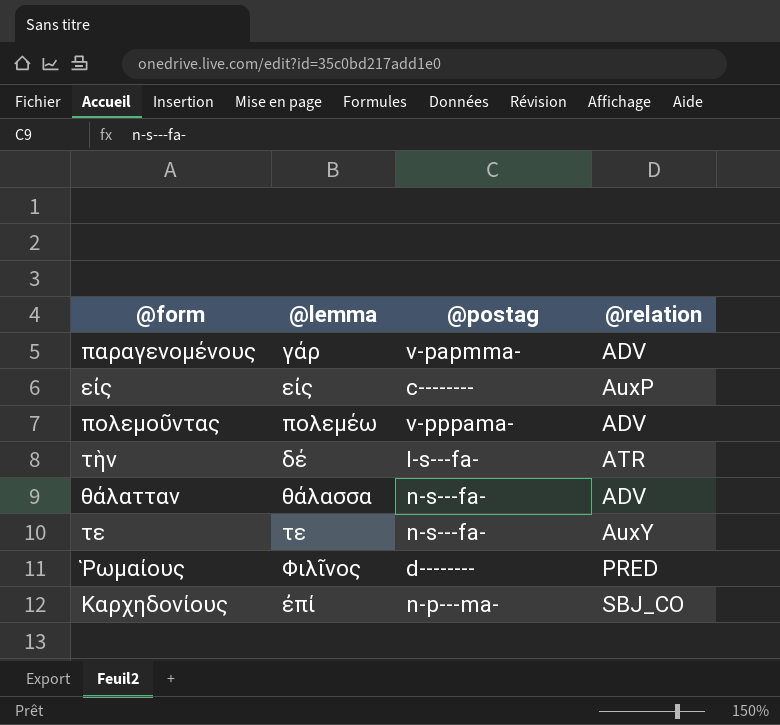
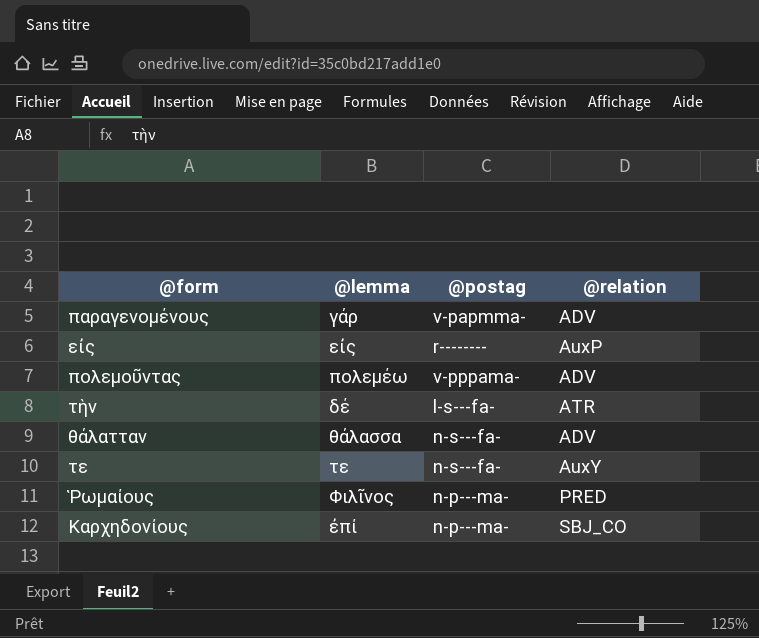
εἰς | @postag: c-------- -> r--------
Ῥωμαίους | @postag: d-------- -> n-p---ma-

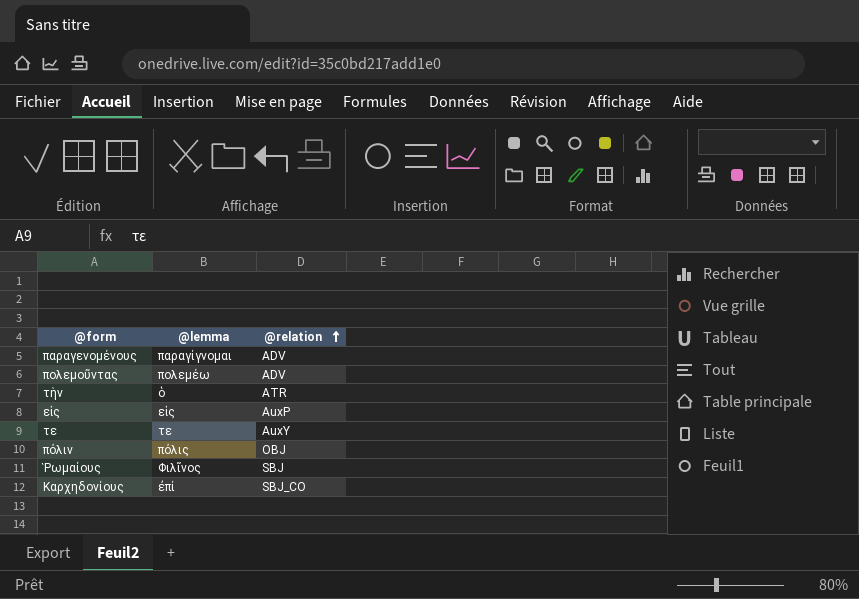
row order: none -> @relation ascending
column @postag | position: 3 -> none
row θάλατταν: θάλασσα | n-s---fa- | ADV -> none
παραγενομένους | @lemma: γάρ -> παραγίγνομαι
τὴν | @lemma: δέ -> ὁ
row πόλιν: none -> πόλις | OBJ
Ῥωμαίους | @relation: PRED -> SBJ

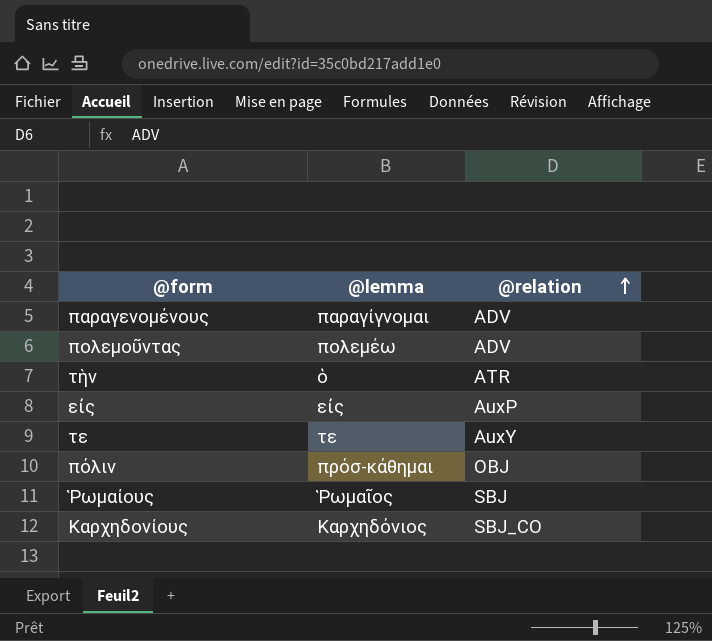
πόλιν | @lemma: πόλις -> πρόσ-κάθημαι
Ῥωμαίους | @lemma: Φιλῖνος -> Ῥωμαῖος
Καρχηδονίους | @lemma: ἐπί -> Καρχηδόνιος

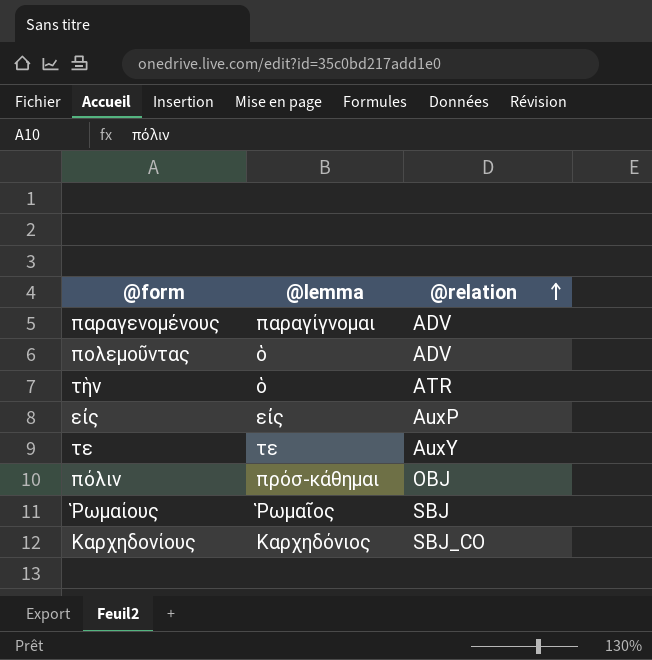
πολεμοῦντας | @lemma: πολεμέω -> ὁ

